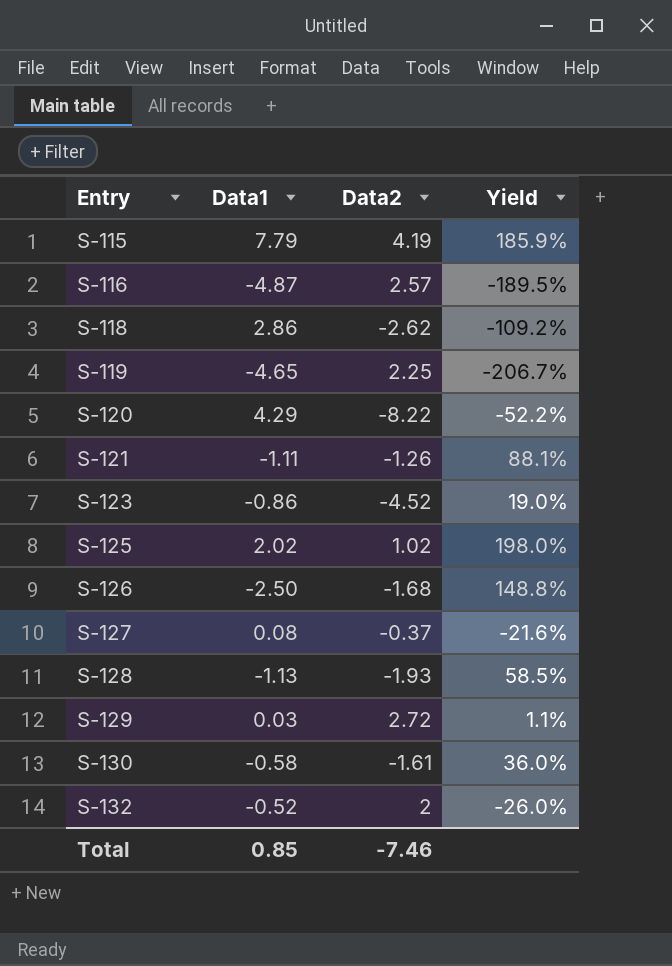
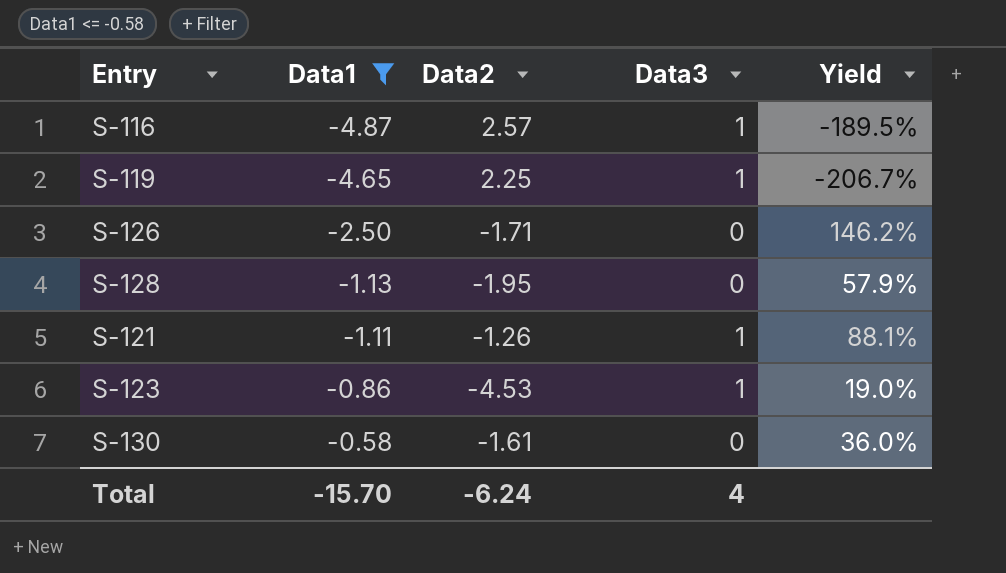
filter: none -> Data1 <= -0.58
row order: Entry ascending -> Data1 ascending
column Data3 | position: none -> 4
S-126 | Data2: -1.68 -> -1.71
S-126 | Yield: 148.8% -> 146.2%
S-128 | Data2: -1.93 -> -1.95
S-128 | Yield: 58.5% -> 57.9%
S-123 | Data2: -4.52 -> -4.53
Total | Data1: 0.85 -> -15.70
Total | Data2: -7.46 -> -6.24

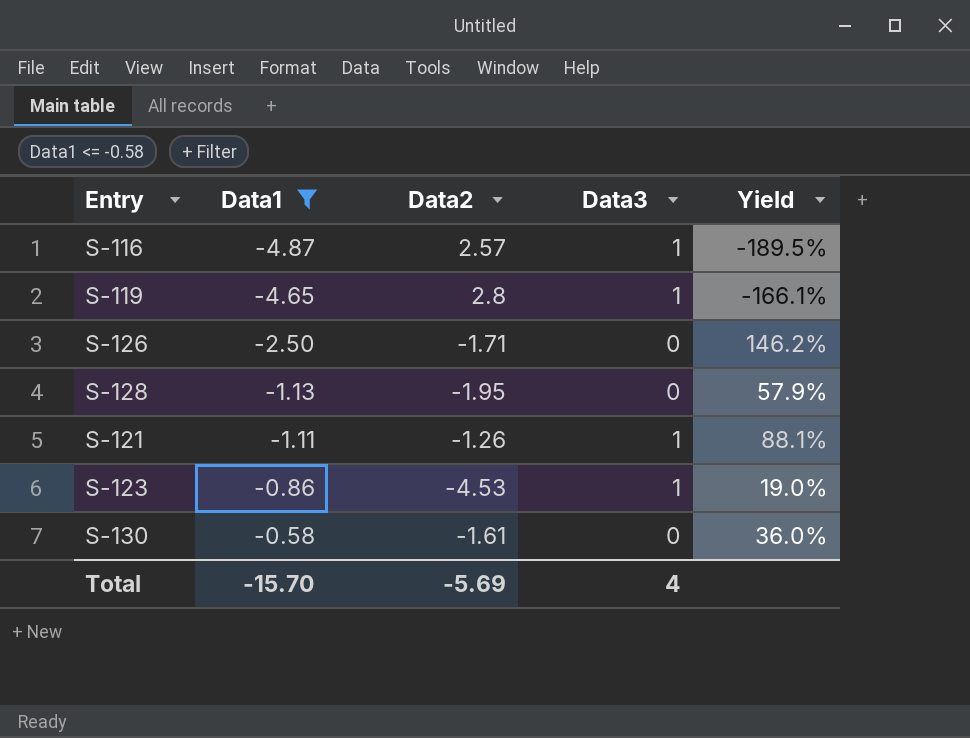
S-119 | Data2: 2.25 -> 2.8
S-119 | Yield: -206.7% -> -166.1%
Total | Data2: -6.24 -> -5.69

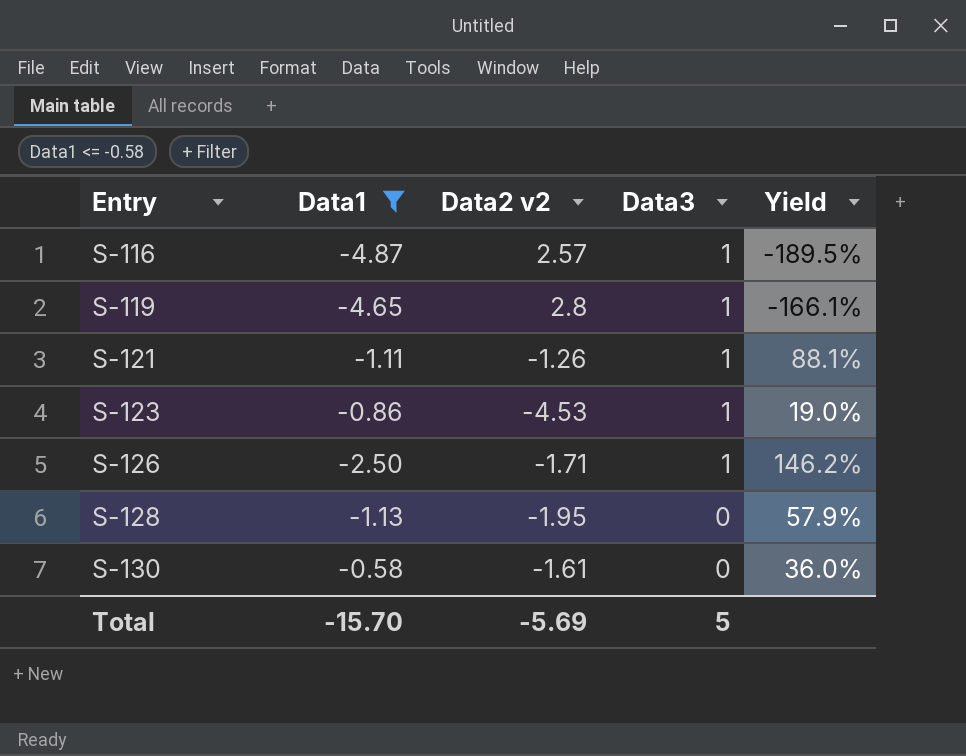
row order: Data1 ascending -> Entry ascending
column name: Data2 -> Data2 v2
S-126 | Data3: 0 -> 1
Total | Data3: 4 -> 5

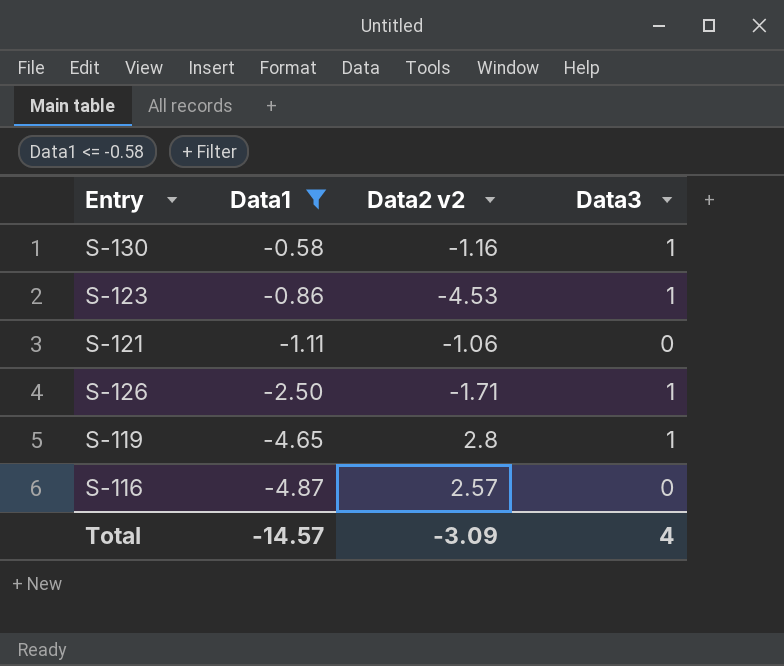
row order: Entry ascending -> Data1 descending
column Yield | formula: [Data1] / [Data2 v2] -> none
row S-128: -1.13 | -1.95 | 0 | 57.9% -> none
S-130 | Data2 v2: -1.61 -> -1.16
S-130 | Data3: 0 -> 1
S-121 | Data2 v2: -1.26 -> -1.06
S-121 | Data3: 1 -> 0
S-116 | Data3: 1 -> 0
Total | Data1: -15.70 -> -14.57
Total | Data2 v2: -5.69 -> -3.09
Total | Data3: 5 -> 4

